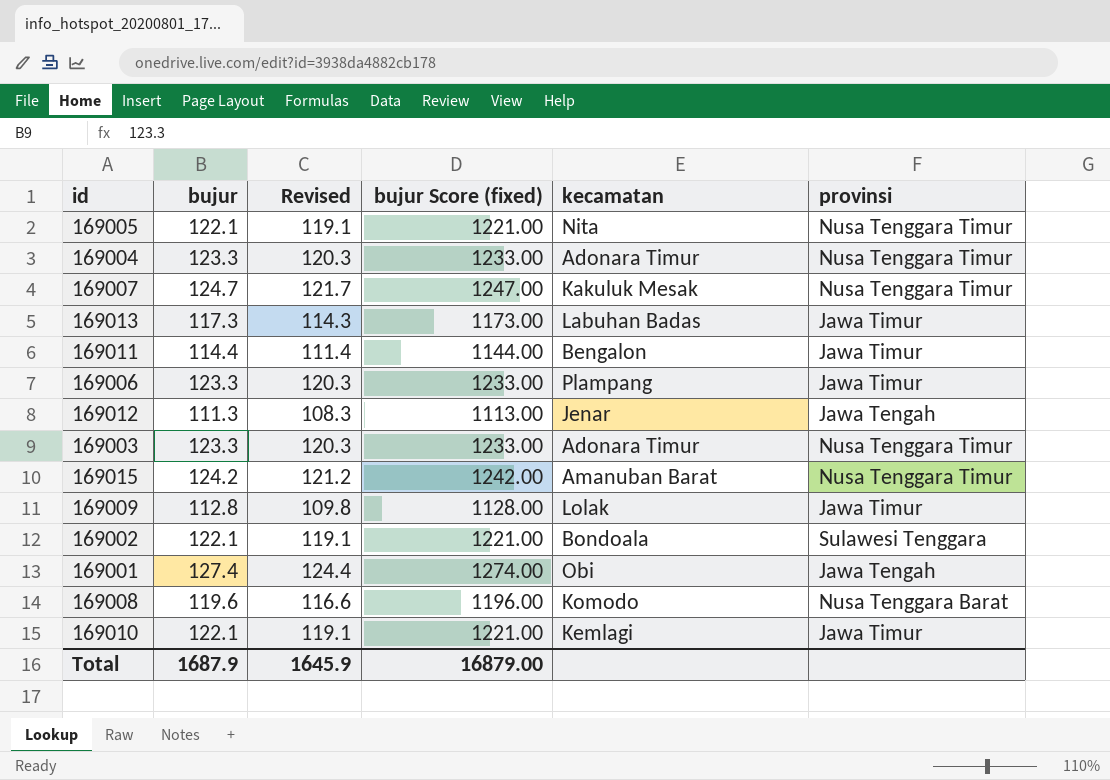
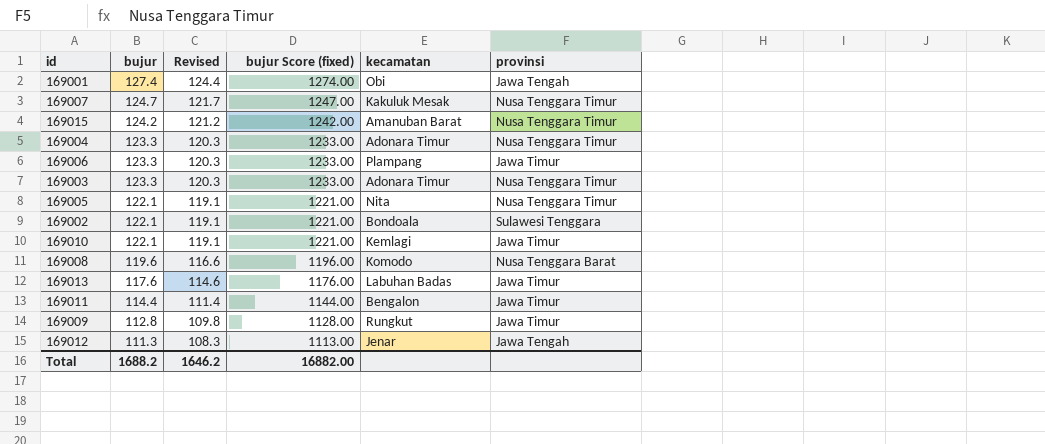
row order: none -> bujur descending
169013 | bujur: 117.3 -> 117.6
169013 | Revised: 114.3 -> 114.6
169013 | bujur Score (fixed): 1173.00 -> 1176.00
169009 | kecamatan: Lolak -> Rungkut
Total | bujur: 1687.9 -> 1688.2
Total | Revised: 1645.9 -> 1646.2
Total | bujur Score (fixed): 16879.00 -> 16882.00

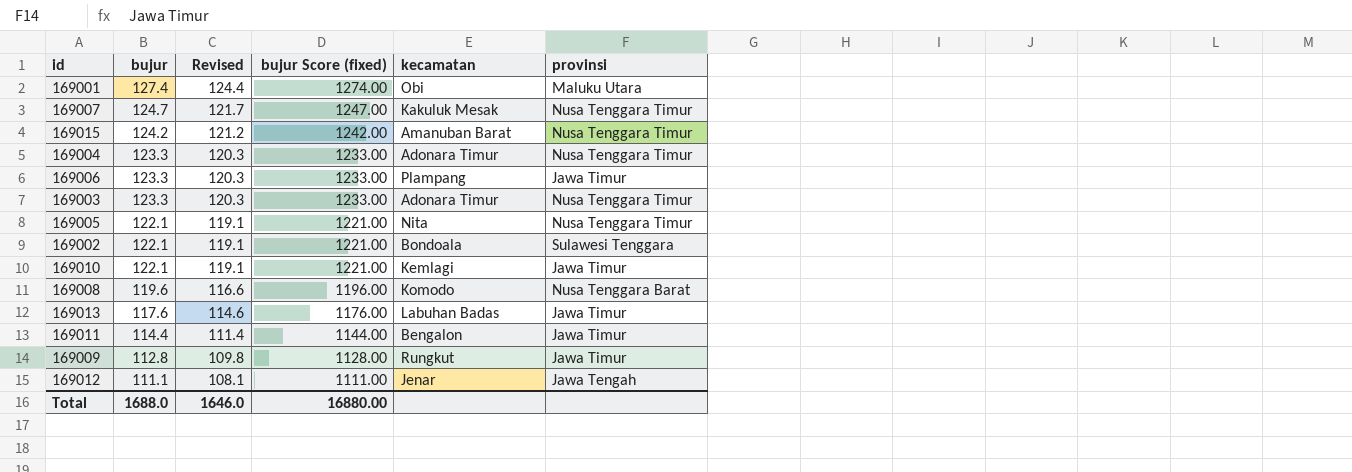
169001 | provinsi: Jawa Tengah -> Maluku Utara
169012 | bujur: 111.3 -> 111.1
169012 | Revised: 108.3 -> 108.1
169012 | bujur Score (fixed): 1113.00 -> 1111.00
Total | bujur: 1688.2 -> 1688.0
Total | Revised: 1646.2 -> 1646.0
Total | bujur Score (fixed): 16882.00 -> 16880.00

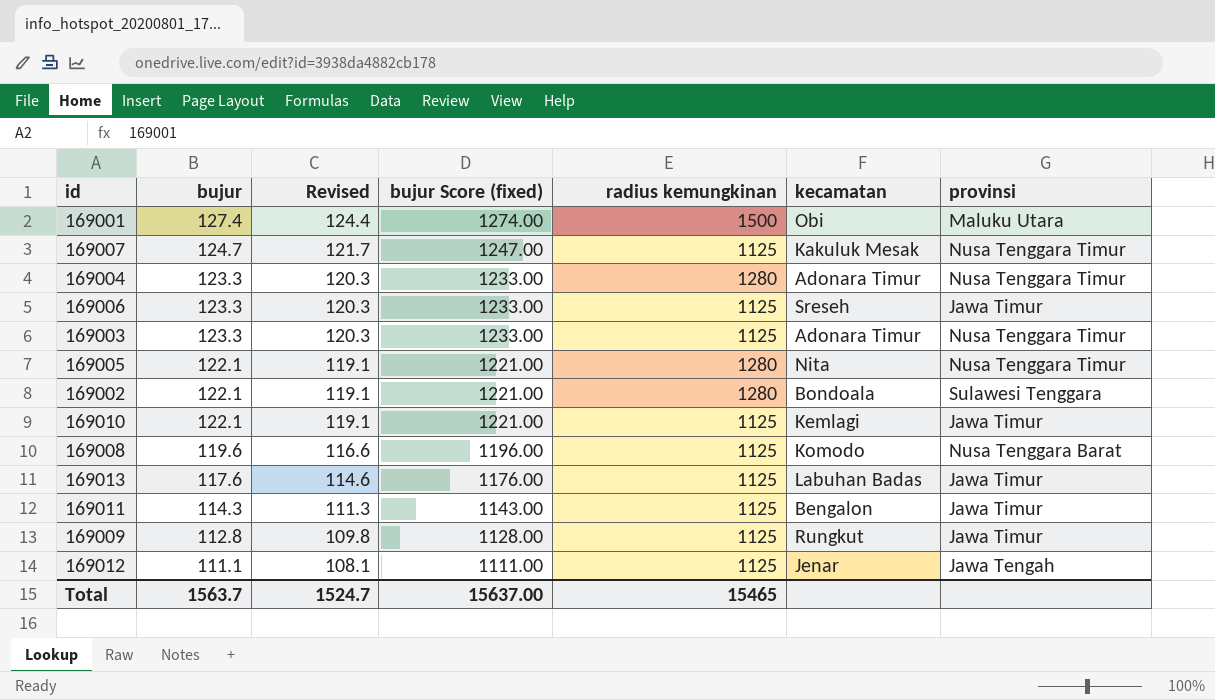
column radius kemungkinan | position: none -> 5
row 169015: 124.2 | 121.2 | 1242.00 | Amanuban Barat | Nusa Tenggara Timur -> none
169006 | kecamatan: Plampang -> Sreseh
169011 | bujur: 114.4 -> 114.3
169011 | Revised: 111.4 -> 111.3
169011 | bujur Score (fixed): 1144.00 -> 1143.00
Total | bujur: 1688.0 -> 1563.7
Total | Revised: 1646.0 -> 1524.7
Total | bujur Score (fixed): 16880.00 -> 15637.00

